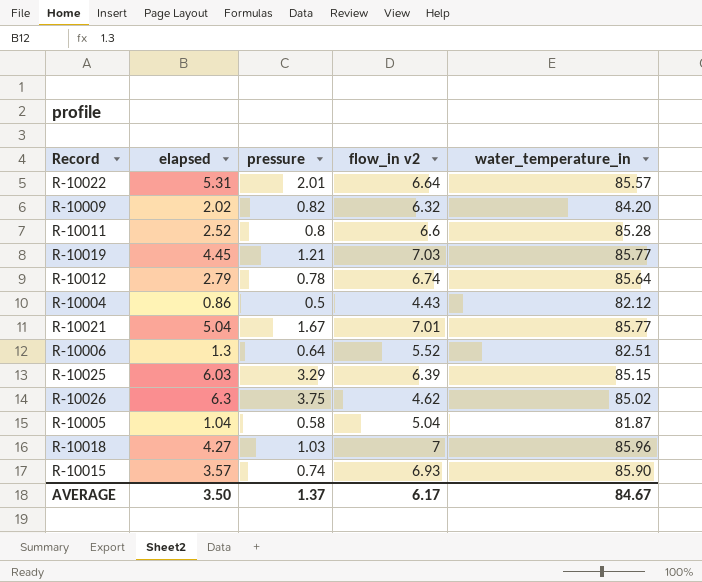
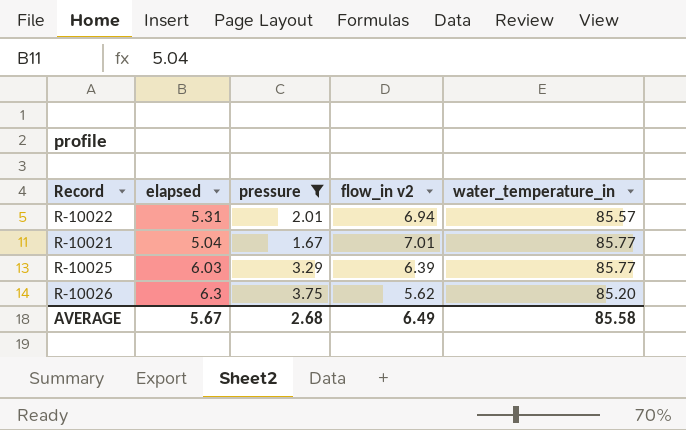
filter: none -> pressure >= 1.67
R-10022 | flow_in v2: 6.64 -> 6.94
R-10025 | water_temperature_in: 85.15 -> 85.77
R-10026 | flow_in v2: 4.62 -> 5.62
R-10026 | water_temperature_in: 85.02 -> 85.20
AVERAGE | elapsed: 3.50 -> 5.67
AVERAGE | pressure: 1.37 -> 2.68
AVERAGE | flow_in v2: 6.17 -> 6.49
AVERAGE | water_temperature_in: 84.67 -> 85.58

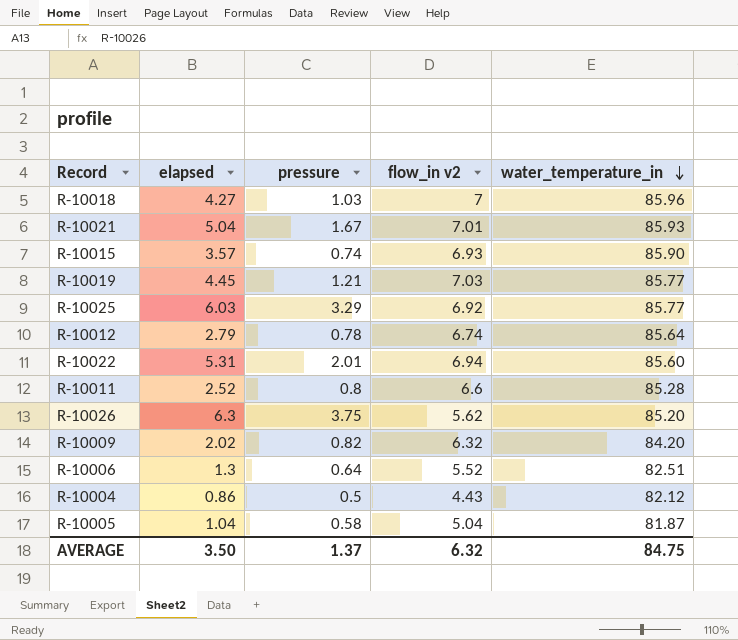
filter: pressure >= 1.67 -> none
row order: none -> water_temperature_in descending
R-10021 | water_temperature_in: 85.77 -> 85.93
R-10025 | flow_in v2: 6.39 -> 6.92
R-10022 | water_temperature_in: 85.57 -> 85.60
AVERAGE | elapsed: 5.67 -> 3.50
AVERAGE | pressure: 2.68 -> 1.37
AVERAGE | flow_in v2: 6.49 -> 6.32
AVERAGE | water_temperature_in: 85.58 -> 84.75

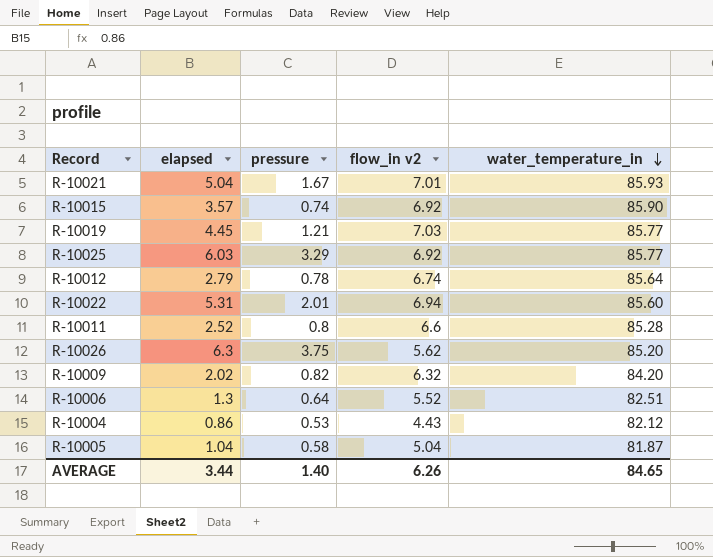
row R-10018: 4.27 | 1.03 | 7 | 85.96 -> none
R-10015 | flow_in v2: 6.93 -> 6.92
R-10004 | pressure: 0.5 -> 0.53
AVERAGE | elapsed: 3.50 -> 3.44
AVERAGE | pressure: 1.37 -> 1.40
AVERAGE | flow_in v2: 6.32 -> 6.26
AVERAGE | water_temperature_in: 84.75 -> 84.65

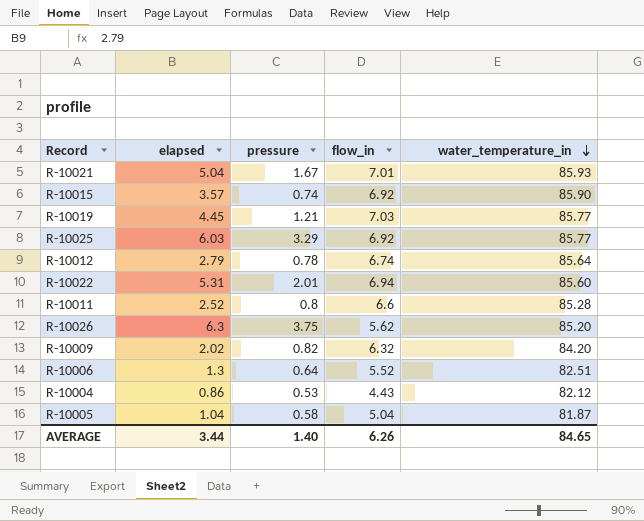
column name: flow_in v2 -> flow_in

